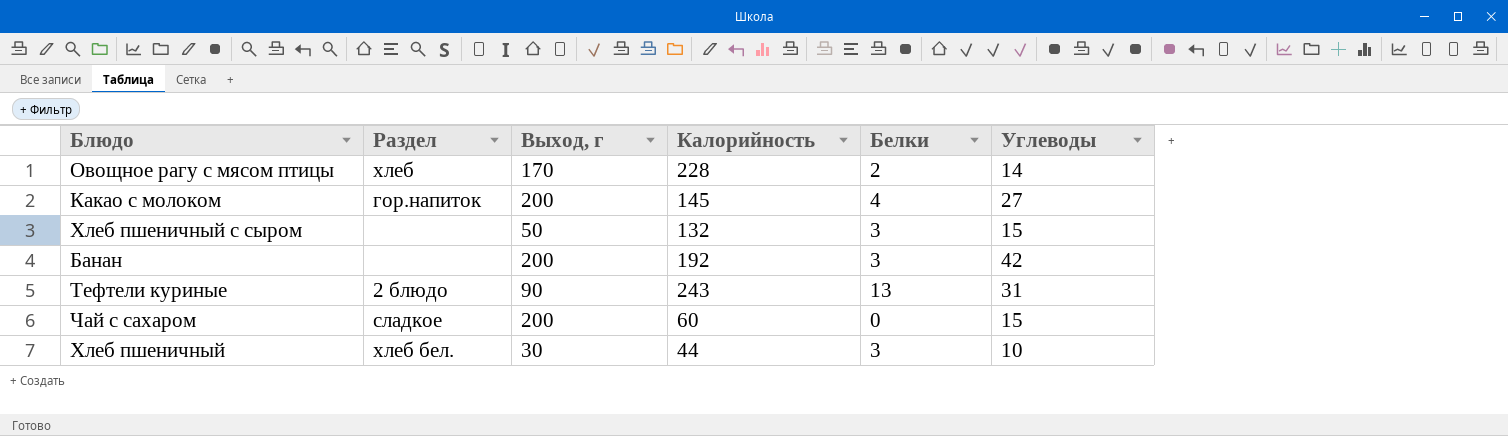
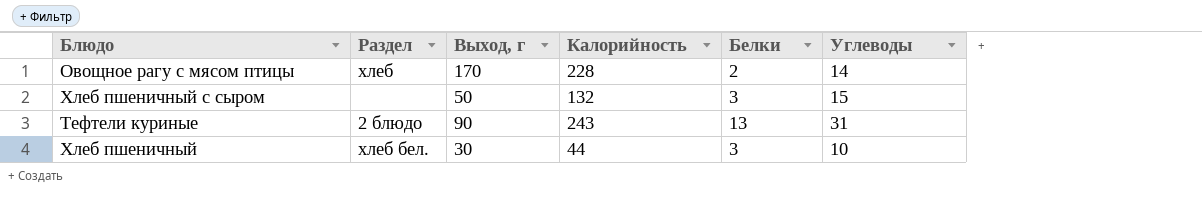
row Какао с молоком: гор.напиток | 200 | 145 | 4 | 27 -> none
row Банан: none | 200 | 192 | 3 | 42 -> none
row Чай с сахаром: сладкое | 200 | 60 | 0 | 15 -> none

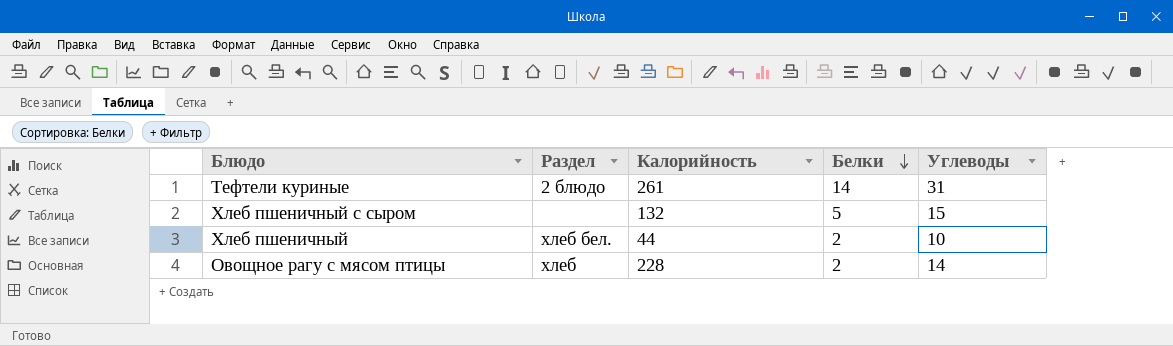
row order: none -> Белки descending
column Выход, г | position: 3 -> none
Тефтели куриные | Калорийность: 243 -> 261
Тефтели куриные | Белки: 13 -> 14
Хлеб пшеничный с сыром | Белки: 3 -> 5
Хлеб пшеничный | Белки: 3 -> 2

